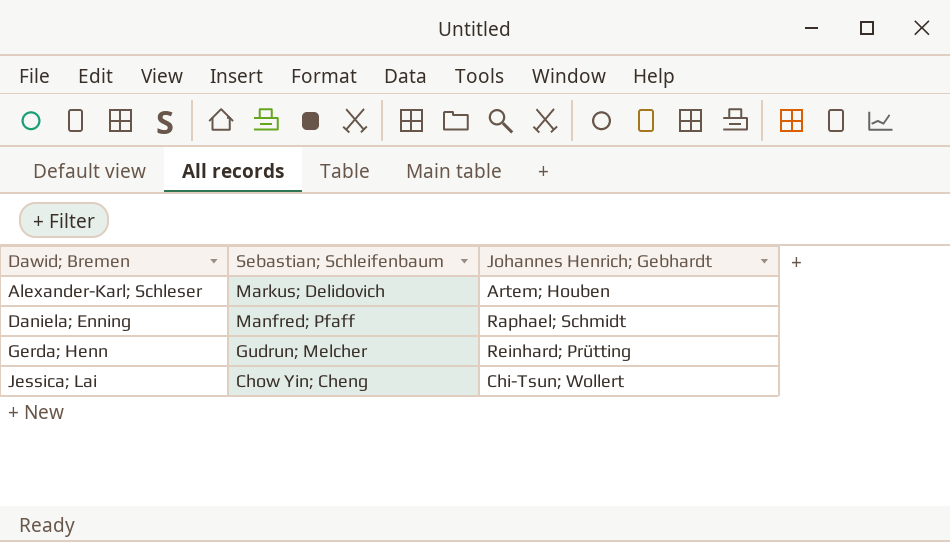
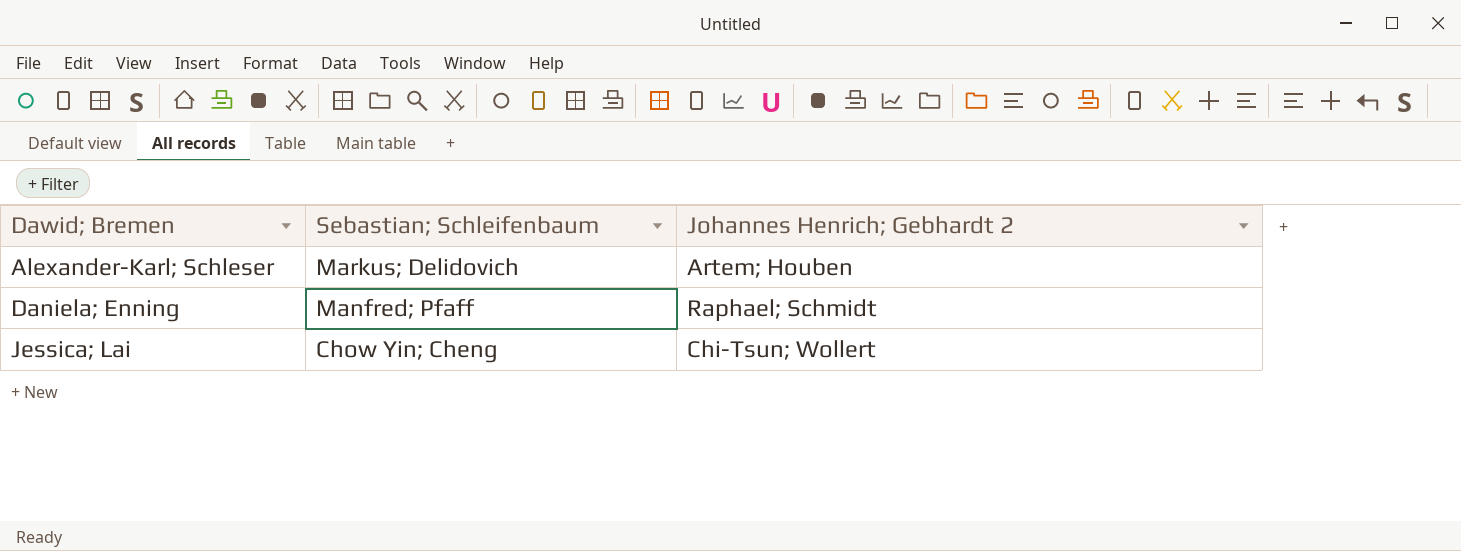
column name: Johannes Henrich; Gebhardt -> Johannes Henrich; Gebhardt 2
row Gerda; Henn: Gudrun; Melcher | Reinhard; Prütting -> none

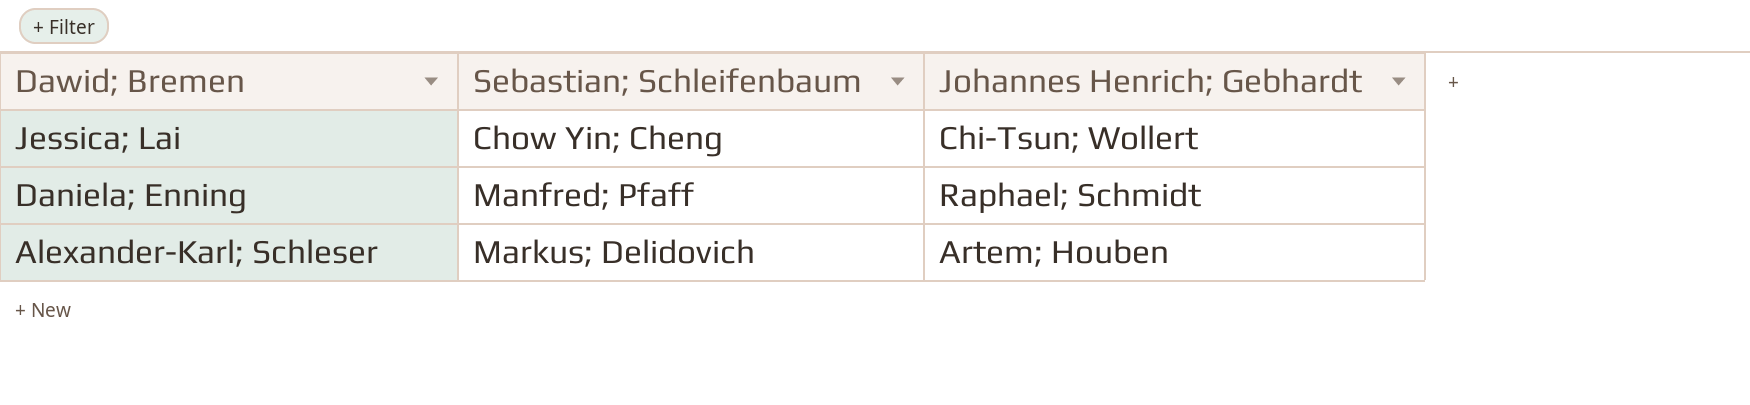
row order: Dawid; Bremen ascending -> Dawid; Bremen descending
column name: Johannes Henrich; Gebhardt 2 -> Johannes Henrich; Gebhardt

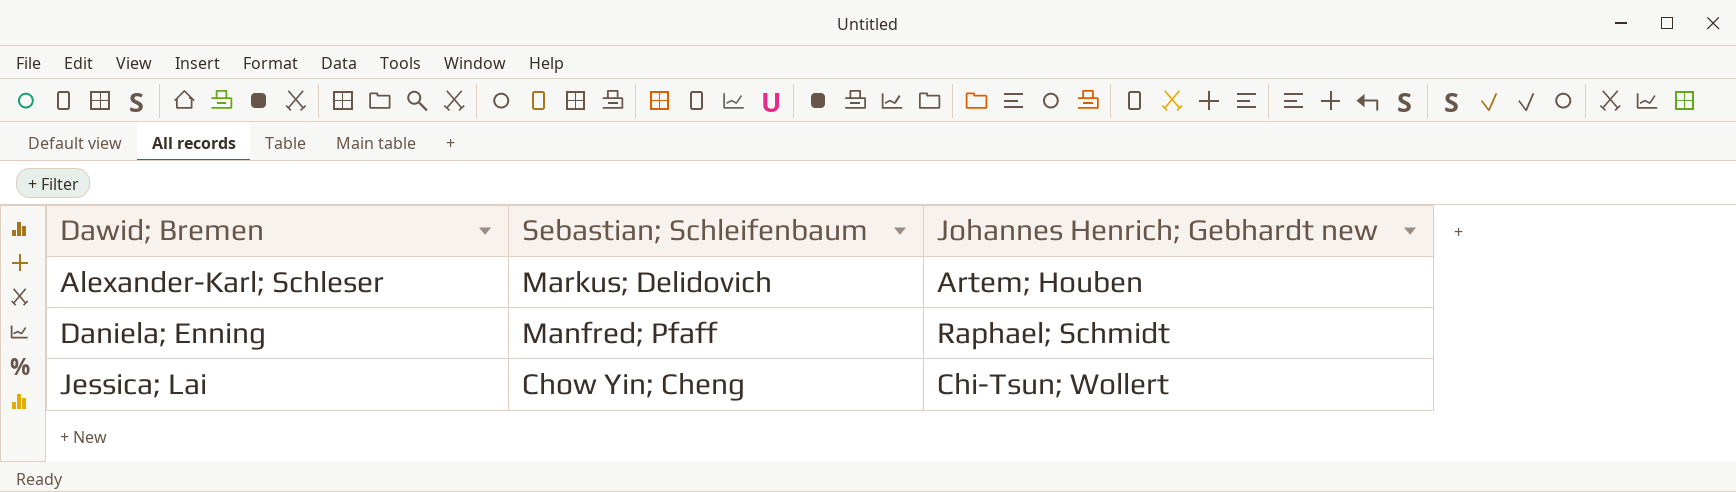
row order: Dawid; Bremen descending -> Dawid; Bremen ascending
column name: Johannes Henrich; Gebhardt -> Johannes Henrich; Gebhardt new

